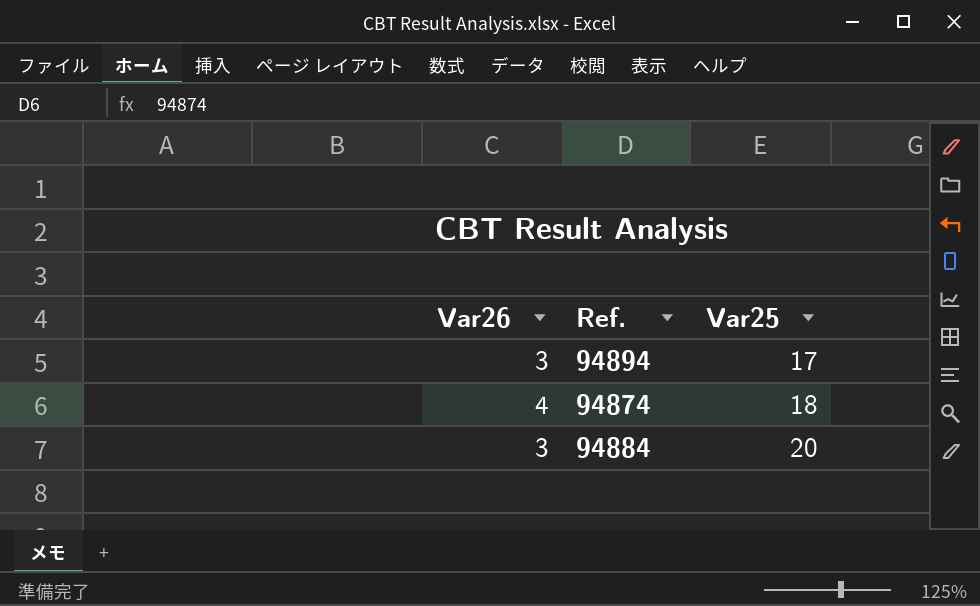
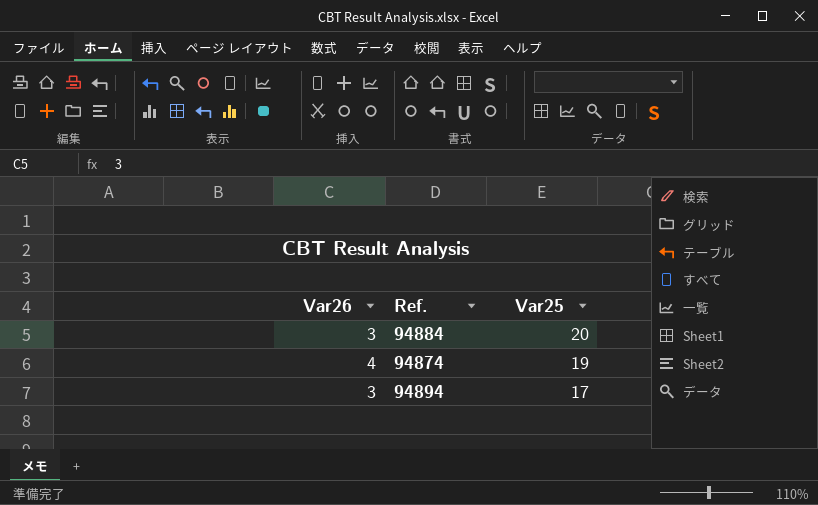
row order: Var25 ascending -> Var25 descending
94874 | Var25: 18 -> 19

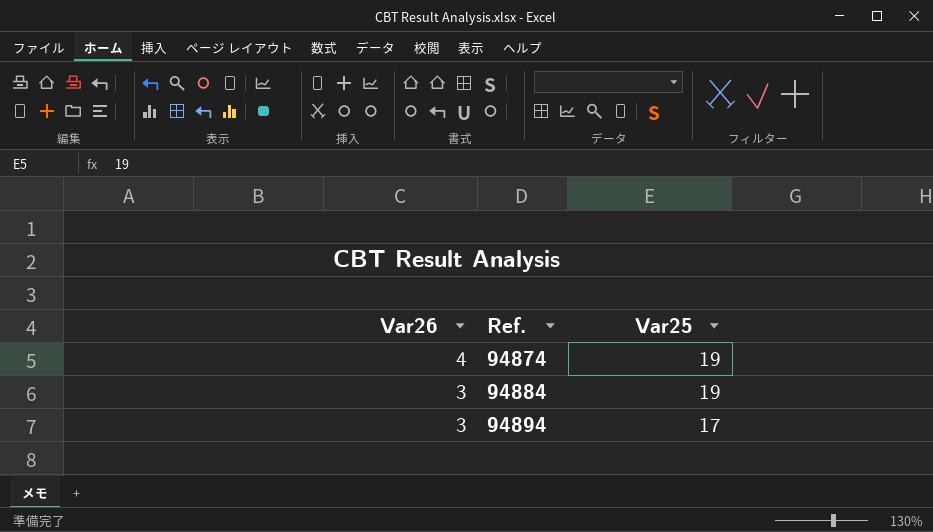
row order: Var25 descending -> Var26 descending
94884 | Var25: 20 -> 19

